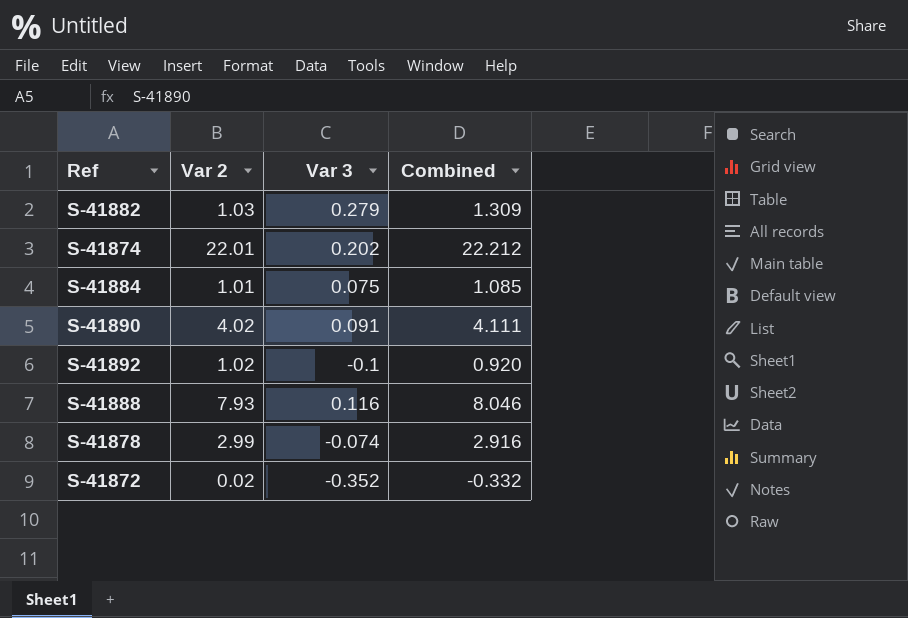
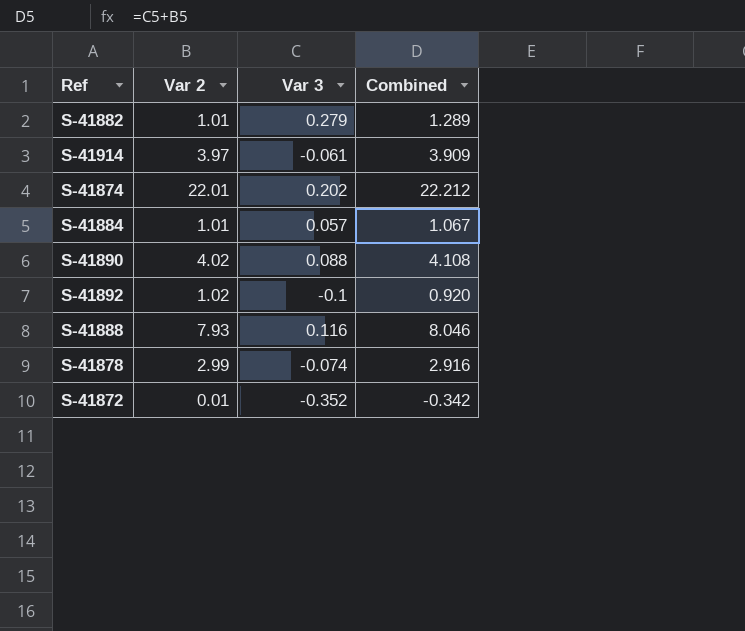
S-41882 | Var 2: 1.03 -> 1.01
S-41882 | Combined: 1.309 -> 1.289
row S-41914: none -> 3.97 | -0.061 | 3.909
S-41884 | Var 3: 0.075 -> 0.057
S-41884 | Combined: 1.085 -> 1.067
S-41890 | Var 3: 0.091 -> 0.088
S-41890 | Combined: 4.111 -> 4.108
S-41872 | Var 2: 0.02 -> 0.01
S-41872 | Combined: -0.332 -> -0.342

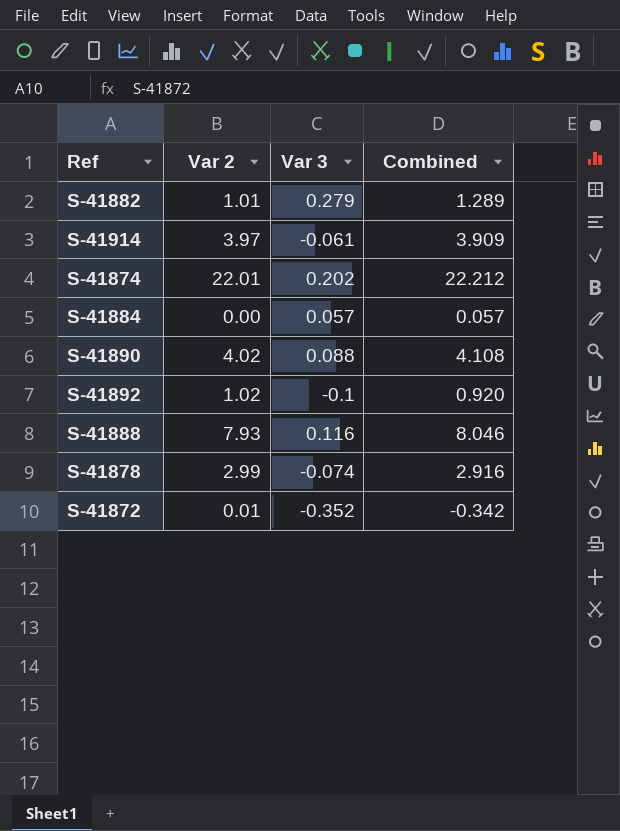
S-41884 | Var 2: 1.01 -> 0.00
S-41884 | Combined: 1.067 -> 0.057

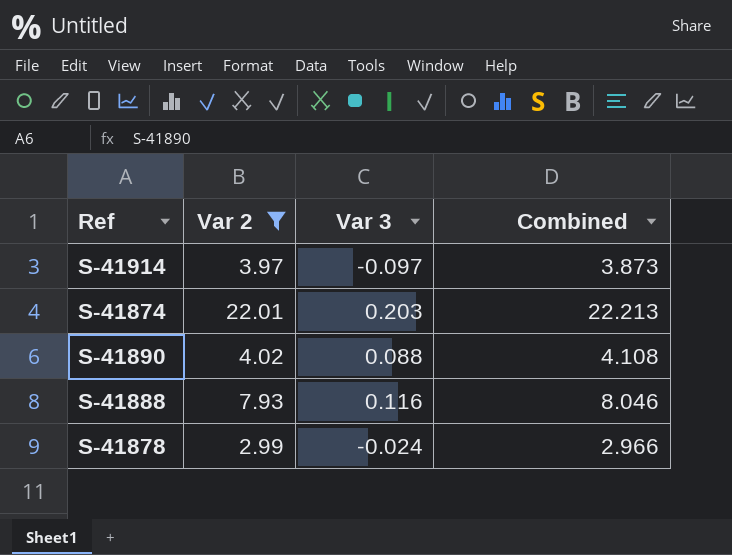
filter: none -> Var 2 >= 2.99
S-41914 | Var 3: -0.061 -> -0.097
S-41914 | Combined: 3.909 -> 3.873
S-41874 | Var 3: 0.202 -> 0.203
S-41874 | Combined: 22.212 -> 22.213
S-41878 | Var 3: -0.074 -> -0.024
S-41878 | Combined: 2.916 -> 2.966

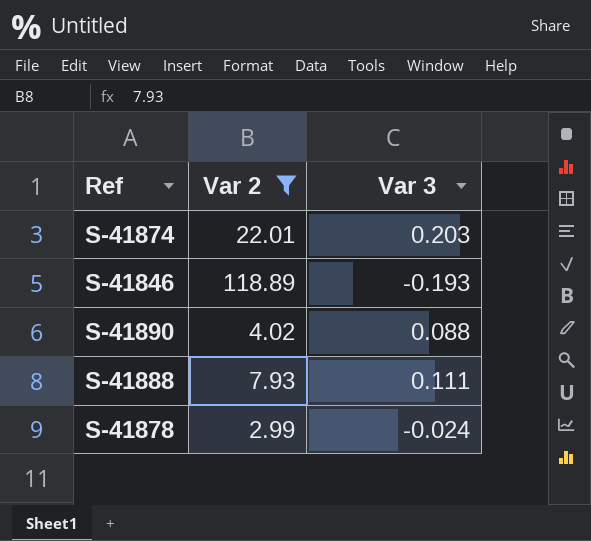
column Combined | formula: [Var 2] + [Var 3] -> none
row S-41914: 3.97 | -0.097 | 3.873 -> none
row S-41846: none -> 118.89 | -0.193
S-41888 | Var 3: 0.116 -> 0.111

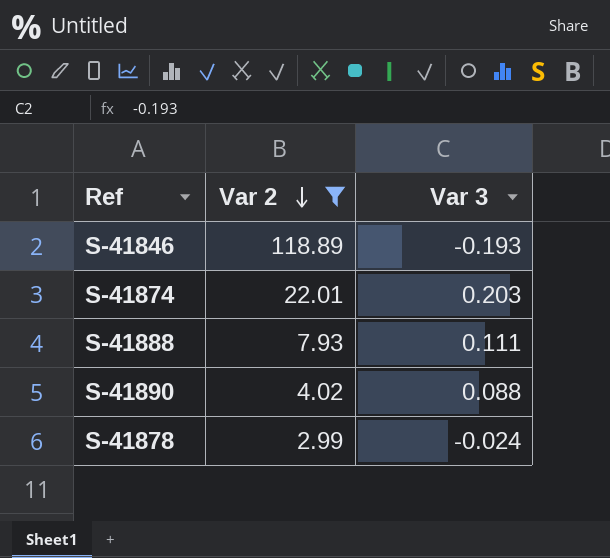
row order: none -> Var 2 descending

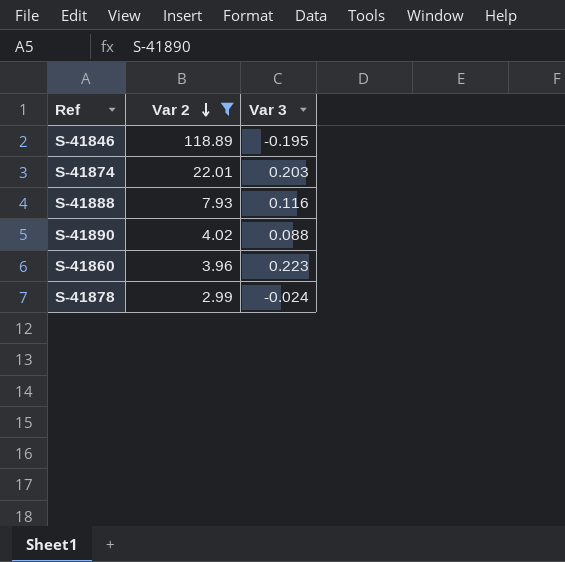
S-41846 | Var 3: -0.193 -> -0.195
S-41888 | Var 3: 0.111 -> 0.116
row S-41860: none -> 3.96 | 0.223

